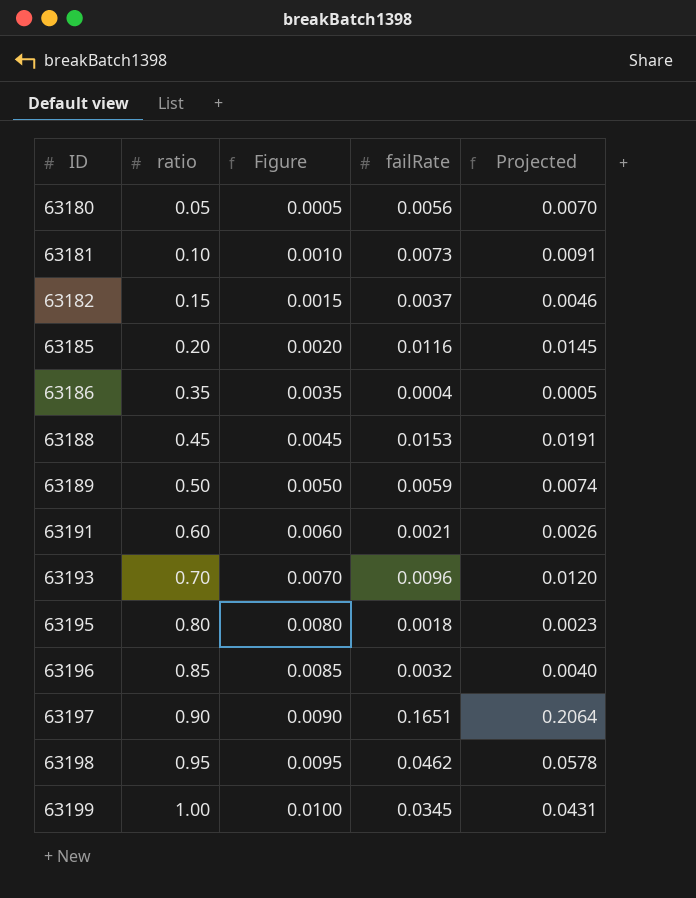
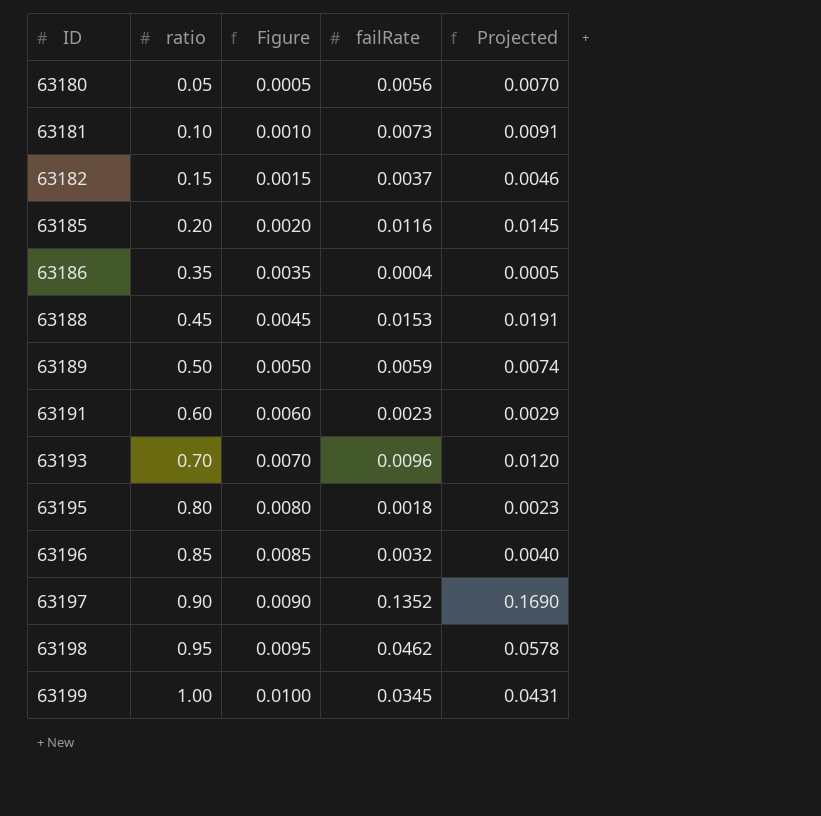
63191 | failRate: 0.0021 -> 0.0023
63191 | Projected: 0.0026 -> 0.0029
63197 | failRate: 0.1651 -> 0.1352
63197 | Projected: 0.2064 -> 0.1690

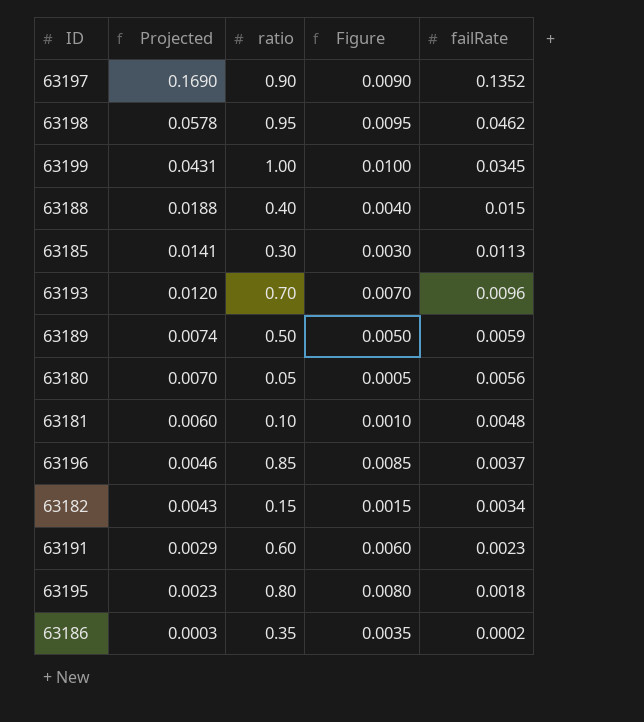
row order: ID ascending -> Projected descending
column Projected | position: 5 -> 2
63188 | Projected: 0.0191 -> 0.0188
63188 | ratio: 0.45 -> 0.40
63188 | Figure: 0.0045 -> 0.0040
63188 | failRate: 0.0153 -> 0.015
63185 | Projected: 0.0145 -> 0.0141
63185 | ratio: 0.20 -> 0.30
63185 | Figure: 0.0020 -> 0.0030
63185 | failRate: 0.0116 -> 0.0113
63181 | Projected: 0.0091 -> 0.0060
63181 | failRate: 0.0073 -> 0.0048
63196 | Projected: 0.0040 -> 0.0046
63196 | failRate: 0.0032 -> 0.0037
63182 | Projected: 0.0046 -> 0.0043
63182 | failRate: 0.0037 -> 0.0034
63186 | Projected: 0.0005 -> 0.0003
63186 | failRate: 0.0004 -> 0.0002

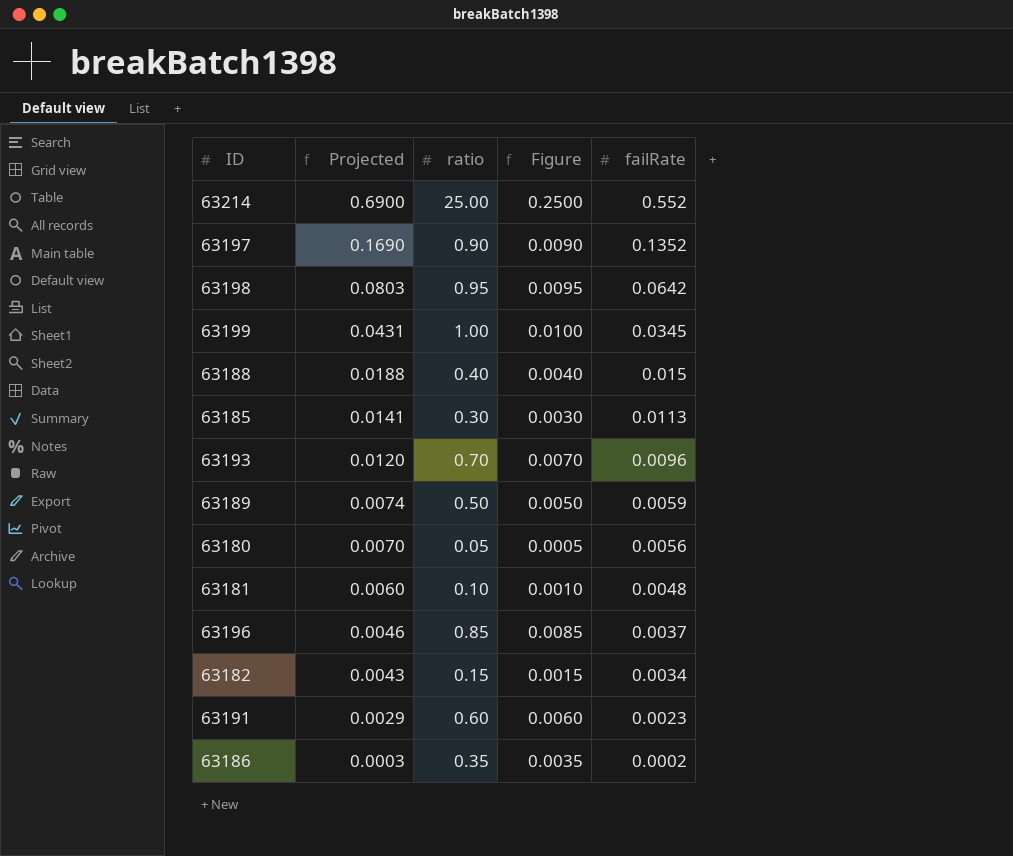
row 63195: 0.0023 | 0.80 | 0.0080 | 0.0018 -> none
row 63214: none -> 0.6900 | 25.00 | 0.2500 | 0.552
63198 | Projected: 0.0578 -> 0.0803
63198 | failRate: 0.0462 -> 0.0642

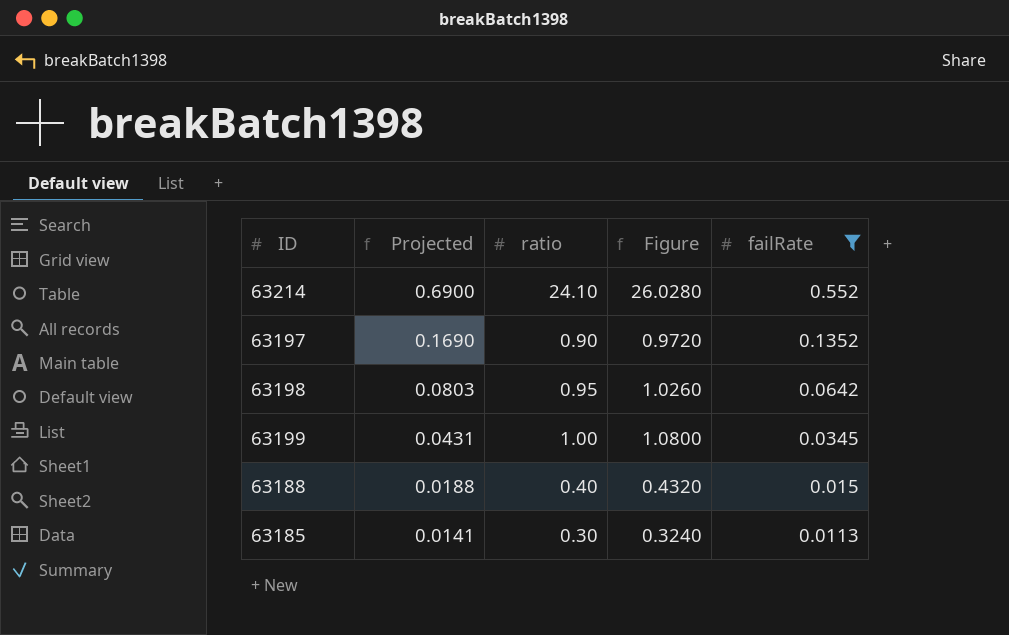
filter: none -> failRate >= 0.0113
column Figure | formula: [ratio] * 0.01 -> [ratio] * 1.08
63214 | ratio: 25.00 -> 24.10

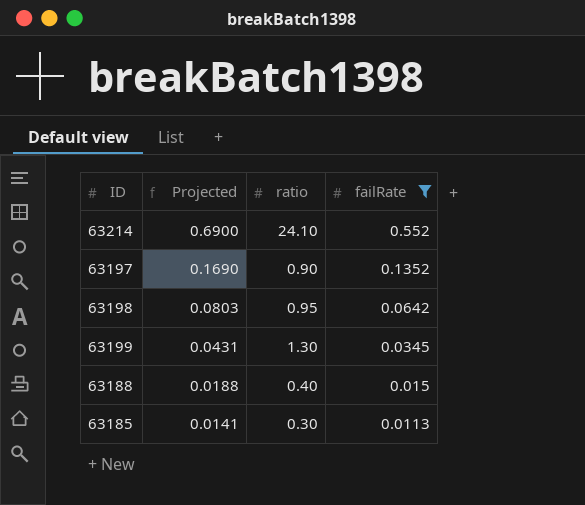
column Figure | formula: [ratio] * 1.08 -> none
63199 | ratio: 1.00 -> 1.30

